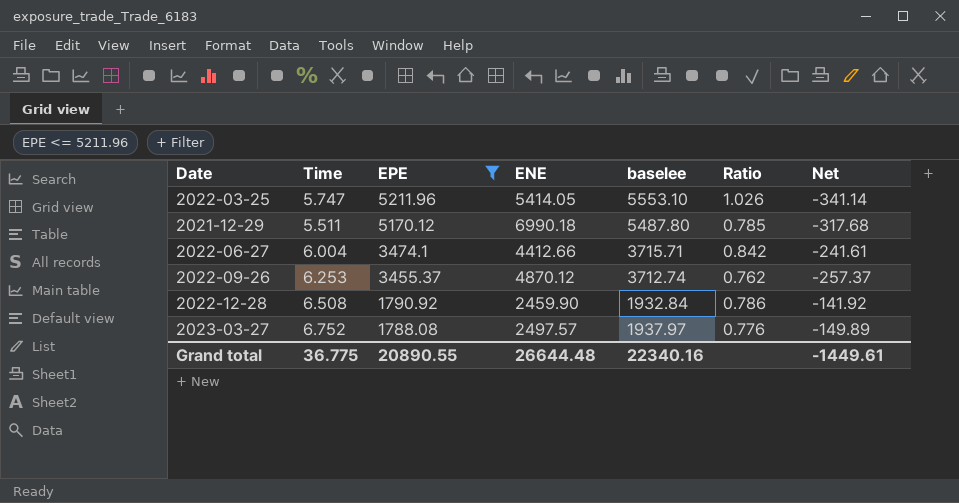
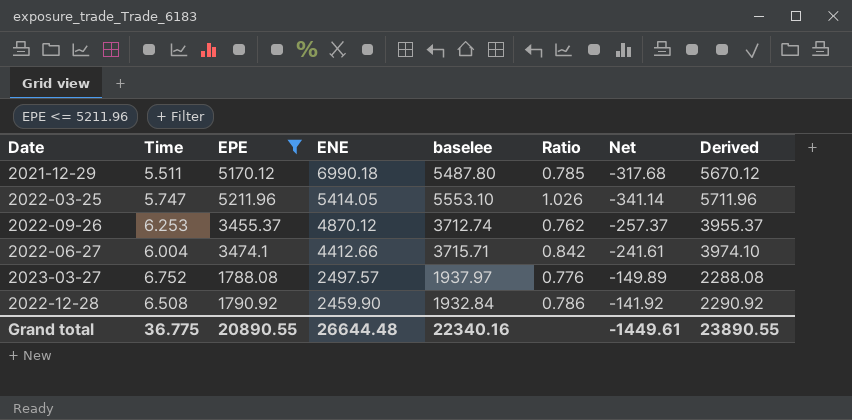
row order: EPE descending -> ENE descending
column Derived | formula: none -> [EPE] + 500

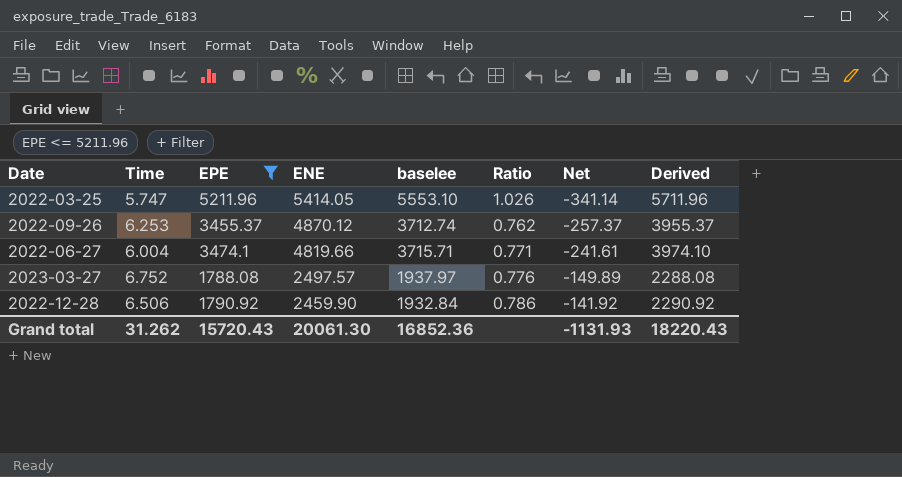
row 2021-12-29: 5.511 | 5170.12 | 6990.18 | 5487.80 | 0.785 | -317.68 | 5670.12 -> none
2022-06-27 | ENE: 4412.66 -> 4819.66
2022-06-27 | Ratio: 0.842 -> 0.771
2022-12-28 | Time: 6.508 -> 6.506
Grand total | Time: 36.775 -> 31.262
Grand total | EPE: 20890.55 -> 15720.43
Grand total | ENE: 26644.48 -> 20061.30
Grand total | baselee: 22340.16 -> 16852.36
Grand total | Net: -1449.61 -> -1131.93
Grand total | Derived: 23890.55 -> 18220.43

